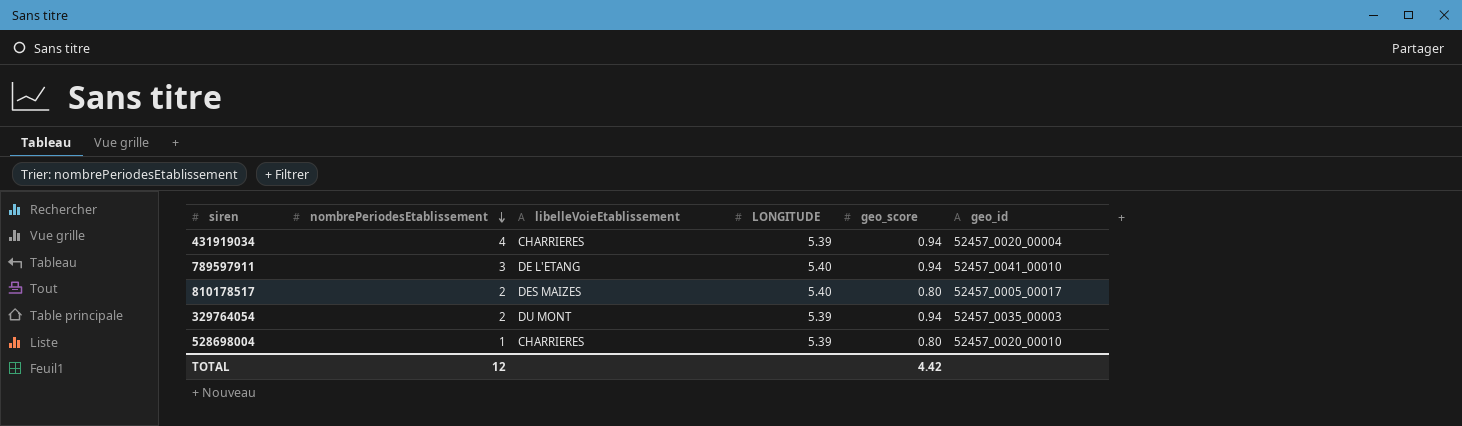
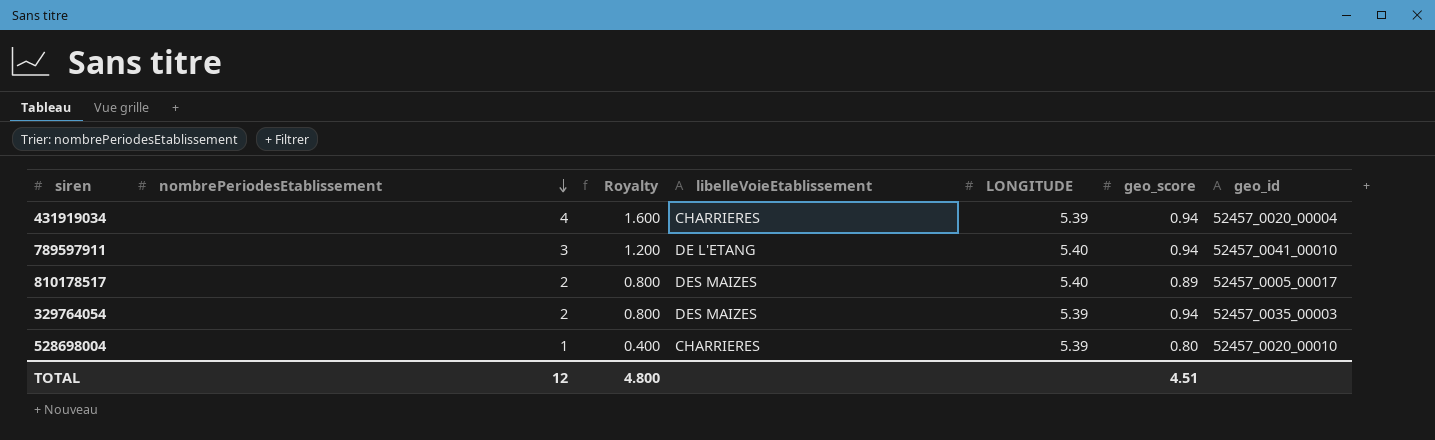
column Royalty | formula: none -> [nombrePeriodesEtablissement] * 0.4
810178517 | geo_score: 0.80 -> 0.89
329764054 | libelleVoieEtablissement: DU MONT -> DES MAIZES
TOTAL | geo_score: 4.42 -> 4.51

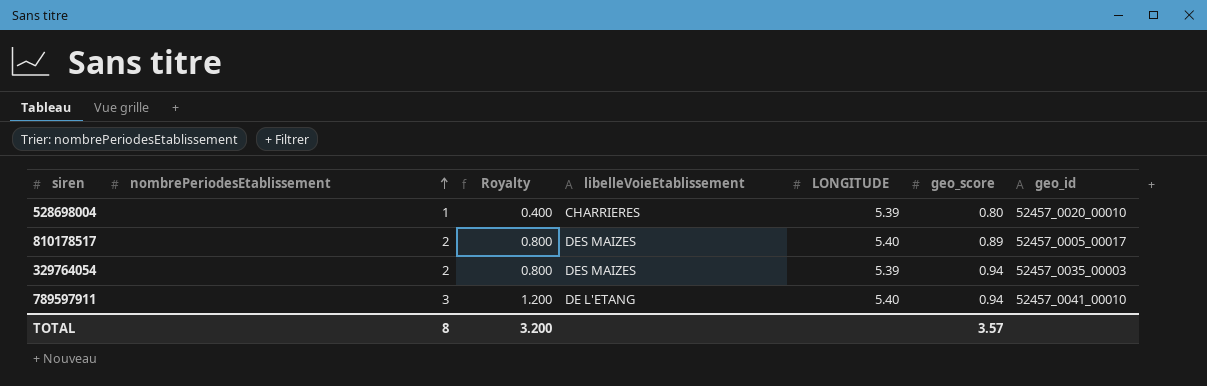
row order: nombrePeriodesEtablissement descending -> nombrePeriodesEtablissement ascending
row 431919034: 4 | 1.600 | CHARRIERES | 5.39 | 0.94 | 52457_0020_00004 -> none
TOTAL | nombrePeriodesEtablissement: 12 -> 8
TOTAL | Royalty: 4.800 -> 3.200
TOTAL | geo_score: 4.51 -> 3.57

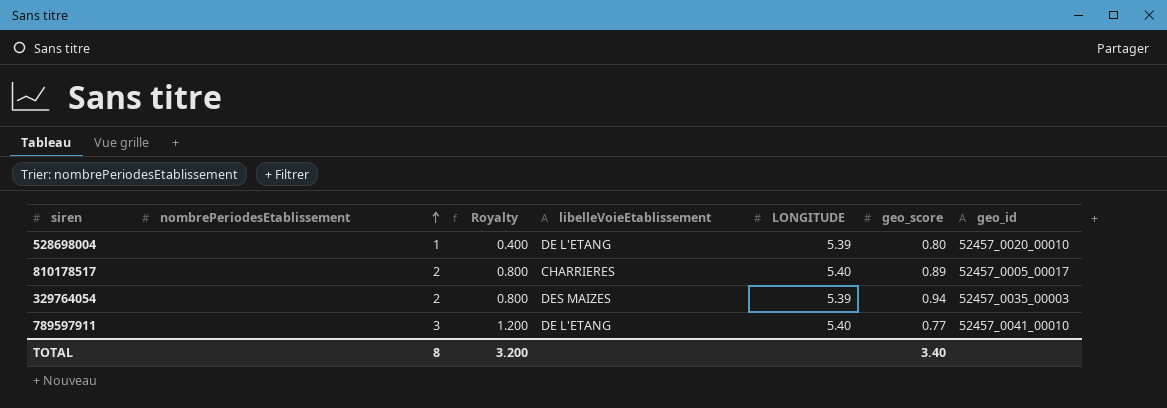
528698004 | libelleVoieEtablissement: CHARRIERES -> DE L'ETANG
810178517 | libelleVoieEtablissement: DES MAIZES -> CHARRIERES
789597911 | geo_score: 0.94 -> 0.77
TOTAL | geo_score: 3.57 -> 3.40

